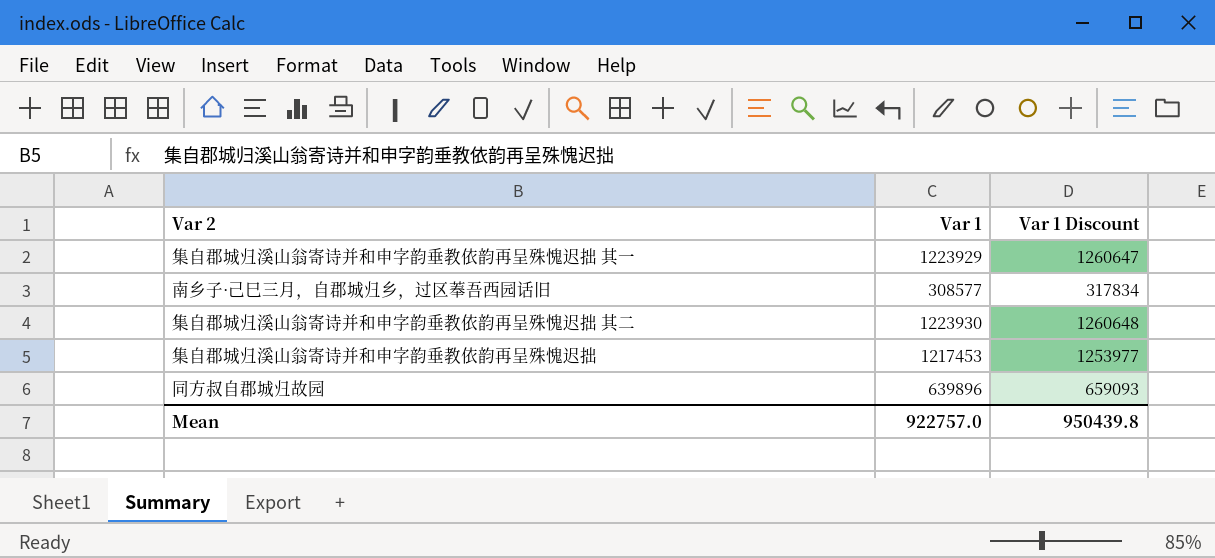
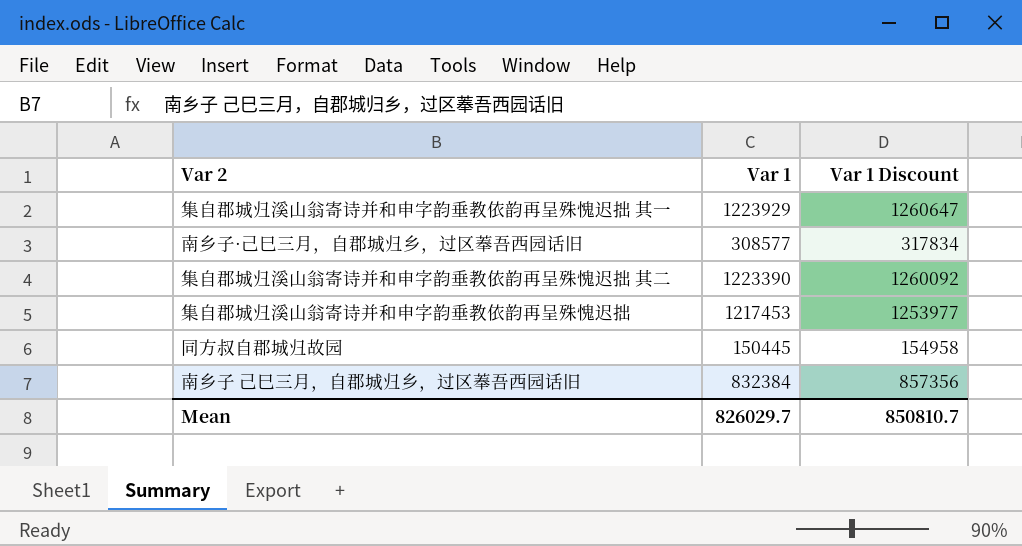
集自郡城归溪山翁寄诗并和申字韵垂教依韵再呈殊愧迟拙 其二 | Var 1: 1223930 -> 1223390
集自郡城归溪山翁寄诗并和申字韵垂教依韵再呈殊愧迟拙 其二 | Var 1 Discount: 1260648 -> 1260092
同方叔自郡城归故园 | Var 1: 639896 -> 150445
同方叔自郡城归故园 | Var 1 Discount: 659093 -> 154958
row 南乡子 己巳三月，自郡城归乡，过区菶吾西园话旧: none -> 832384 | 857356
Mean | Var 1: 922757.0 -> 826029.7
Mean | Var 1 Discount: 950439.8 -> 850810.7

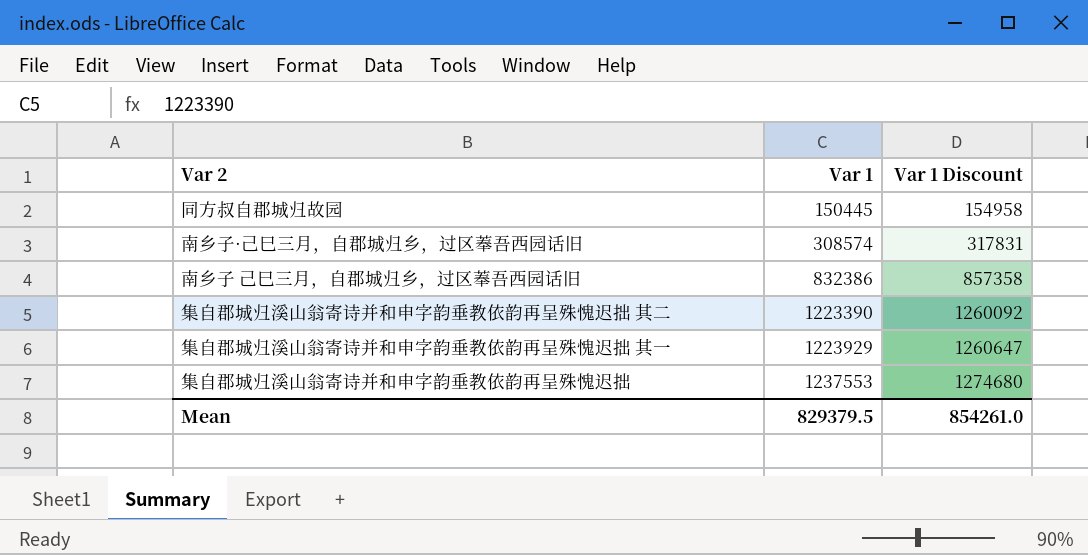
row order: none -> Var 1 ascending
南乡子·己巳三月，自郡城归乡，过区菶吾西园话旧 | Var 1: 308577 -> 308574
南乡子·己巳三月，自郡城归乡，过区菶吾西园话旧 | Var 1 Discount: 317834 -> 317831
南乡子 己巳三月，自郡城归乡，过区菶吾西园话旧 | Var 1: 832384 -> 832386
南乡子 己巳三月，自郡城归乡，过区菶吾西园话旧 | Var 1 Discount: 857356 -> 857358
集自郡城归溪山翁寄诗并和申字韵垂教依韵再呈殊愧迟拙 | Var 1: 1217453 -> 1237553
集自郡城归溪山翁寄诗并和申字韵垂教依韵再呈殊愧迟拙 | Var 1 Discount: 1253977 -> 1274680
Mean | Var 1: 826029.7 -> 829379.5
Mean | Var 1 Discount: 850810.7 -> 854261.0

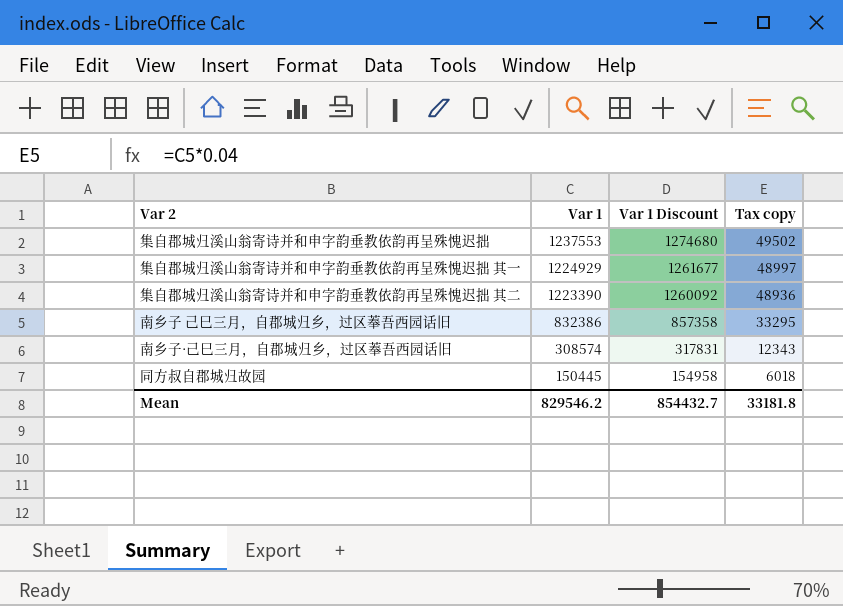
row order: Var 1 ascending -> Var 1 descending
column Tax copy | formula: none -> [Var 1] * 0.04
集自郡城归溪山翁寄诗并和申字韵垂教依韵再呈殊愧迟拙 其一 | Var 1: 1223929 -> 1224929
集自郡城归溪山翁寄诗并和申字韵垂教依韵再呈殊愧迟拙 其一 | Var 1 Discount: 1260647 -> 1261677
Mean | Var 1: 829379.5 -> 829546.2
Mean | Var 1 Discount: 854261.0 -> 854432.7

